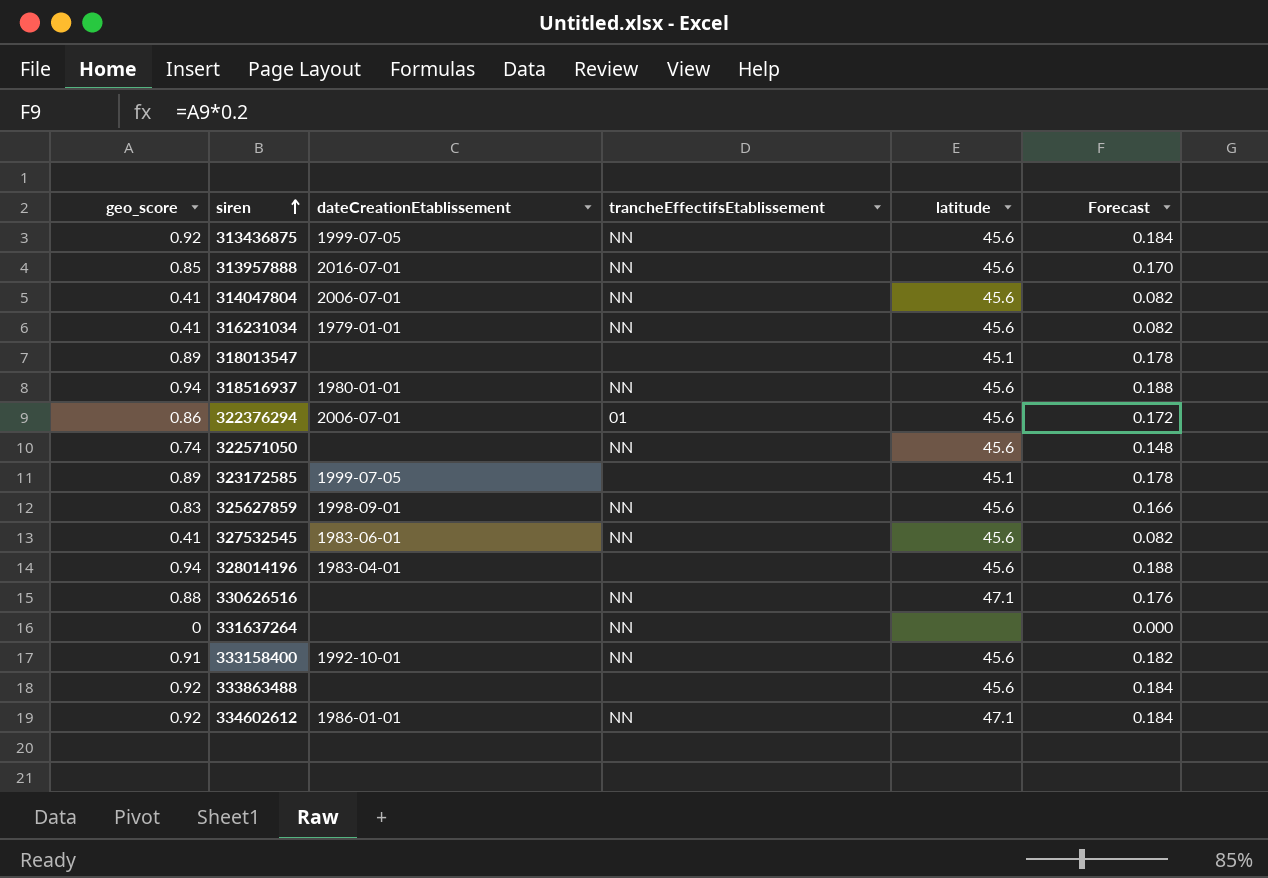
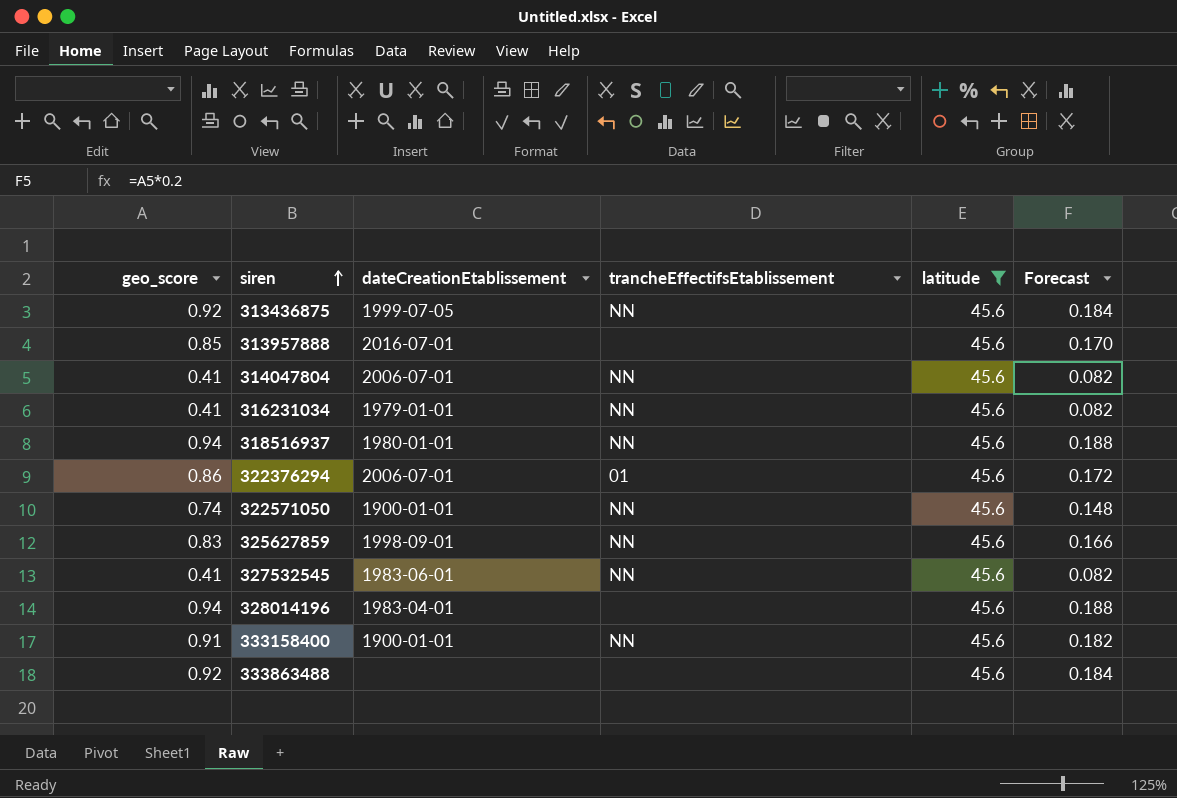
filter: none -> latitude = 45.6
313957888 | trancheEffectifsEtablissement: NN -> none
322571050 | dateCreationEtablissement: none -> 1900-01-01
333158400 | dateCreationEtablissement: 1992-10-01 -> 1900-01-01

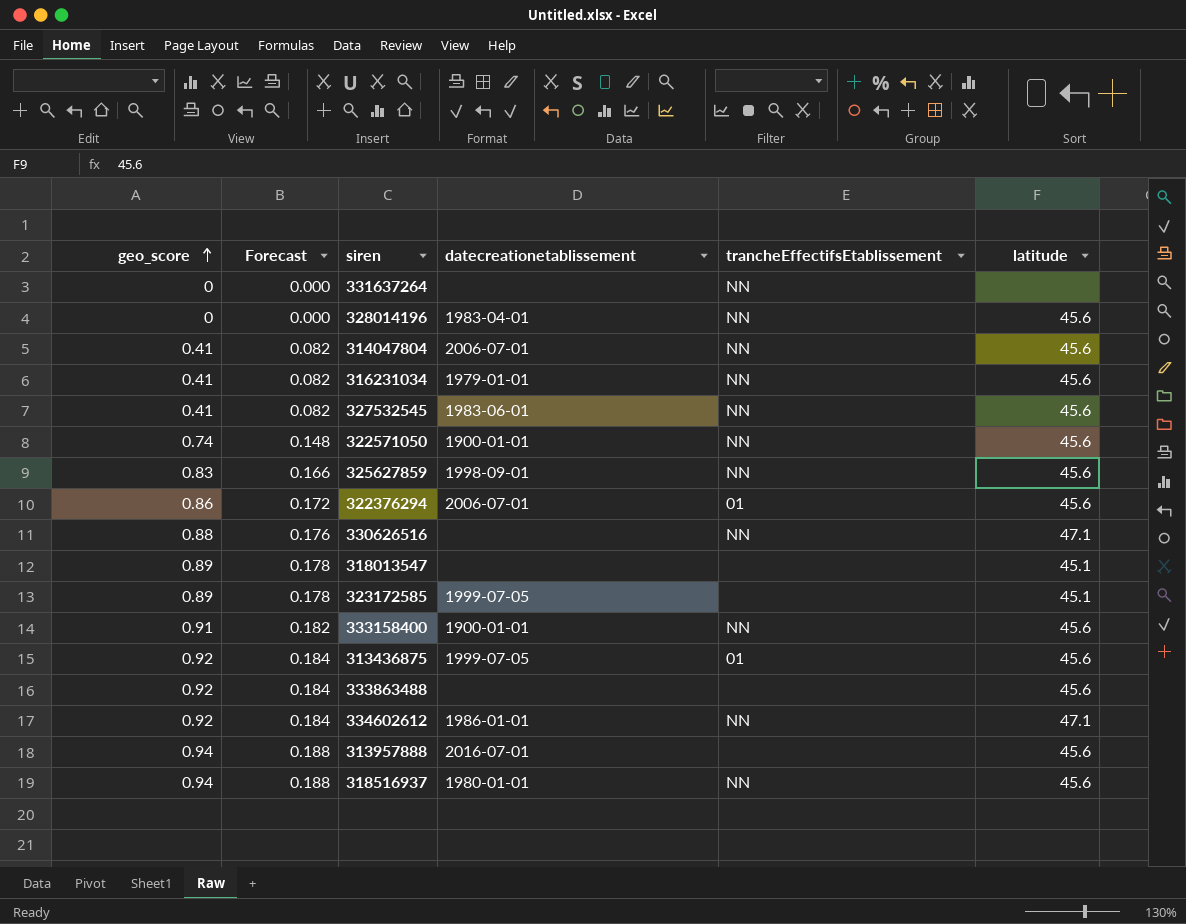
filter: latitude = 45.6 -> none
row order: siren ascending -> geo_score ascending
column Forecast | position: 6 -> 2
column name: dateCreationEtablissement -> datecreationetablissement
328014196 | geo_score: 0.94 -> 0
328014196 | Forecast: 0.188 -> 0.000
328014196 | trancheEffectifsEtablissement: none -> NN
313436875 | trancheEffectifsEtablissement: NN -> 01
313957888 | geo_score: 0.85 -> 0.94
313957888 | Forecast: 0.170 -> 0.188

